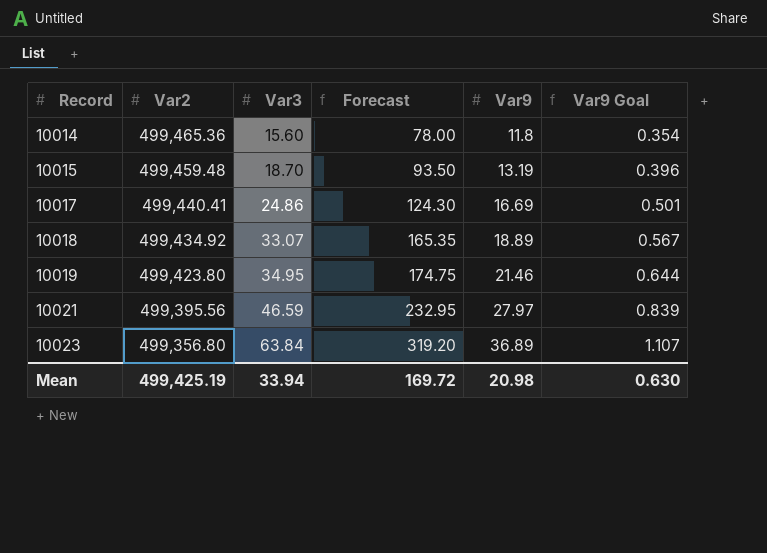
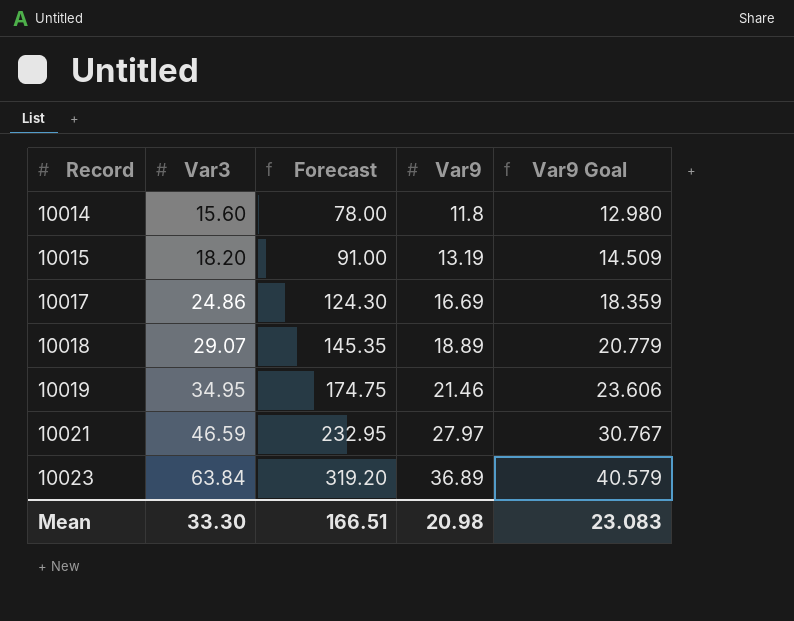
column Var2 | position: 2 -> none
column Var9 Goal | formula: [Var9] * 0.03 -> [Var9] * 1.1
10015 | Var3: 18.70 -> 18.20
10015 | Forecast: 93.50 -> 91.00
10018 | Var3: 33.07 -> 29.07
10018 | Forecast: 165.35 -> 145.35
Mean | Var3: 33.94 -> 33.30
Mean | Forecast: 169.72 -> 166.51
Mean | Var9 Goal: 0.630 -> 23.083

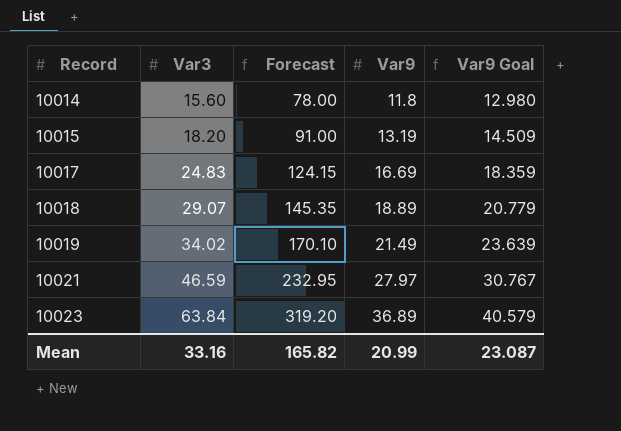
10017 | Var3: 24.86 -> 24.83
10017 | Forecast: 124.30 -> 124.15
10019 | Var3: 34.95 -> 34.02
10019 | Forecast: 174.75 -> 170.10
10019 | Var9: 21.46 -> 21.49
10019 | Var9 Goal: 23.606 -> 23.639
Mean | Var3: 33.30 -> 33.16
Mean | Forecast: 166.51 -> 165.82
Mean | Var9: 20.98 -> 20.99
Mean | Var9 Goal: 23.083 -> 23.087

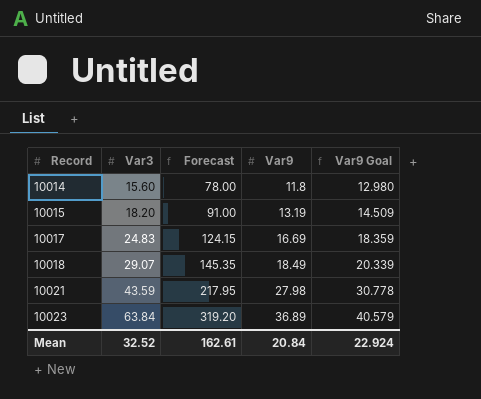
row 10019: 34.02 | 170.10 | 21.49 | 23.639 -> none
10018 | Var9: 18.89 -> 18.49
10018 | Var9 Goal: 20.779 -> 20.339
10021 | Var3: 46.59 -> 43.59
10021 | Forecast: 232.95 -> 217.95
10021 | Var9: 27.97 -> 27.98
10021 | Var9 Goal: 30.767 -> 30.778
Mean | Var3: 33.16 -> 32.52
Mean | Forecast: 165.82 -> 162.61
Mean | Var9: 20.99 -> 20.84
Mean | Var9 Goal: 23.087 -> 22.924

